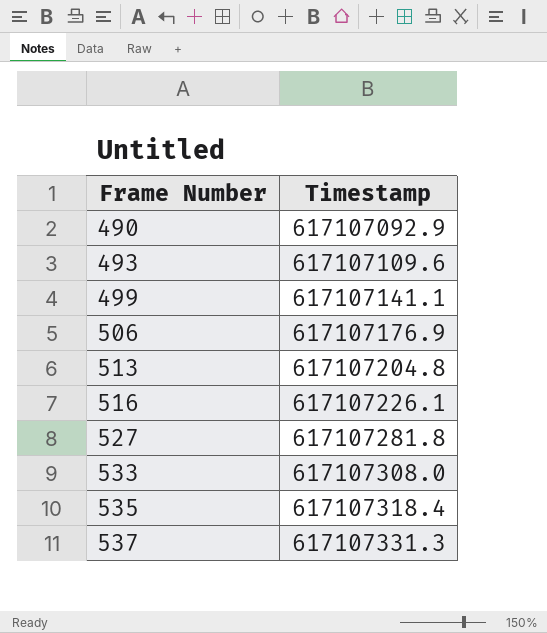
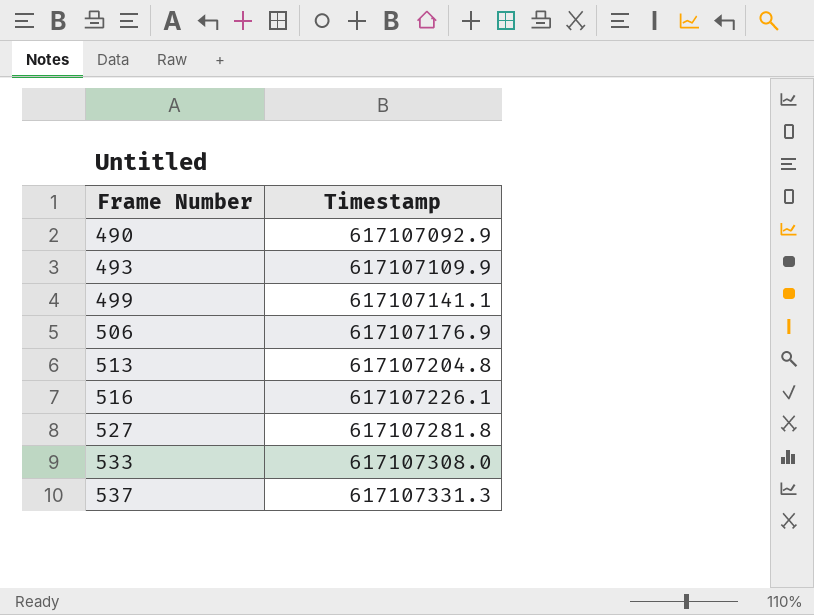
row 535: 617107318.4 -> none
493 | Timestamp: 617107109.6 -> 617107109.9

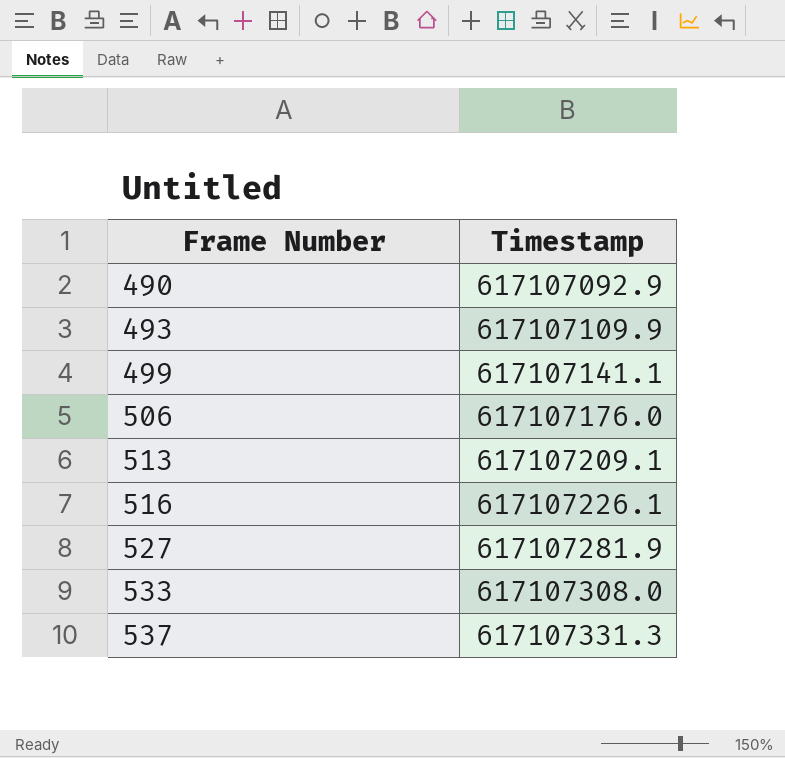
506 | Timestamp: 617107176.9 -> 617107176.0
513 | Timestamp: 617107204.8 -> 617107209.1
527 | Timestamp: 617107281.8 -> 617107281.9

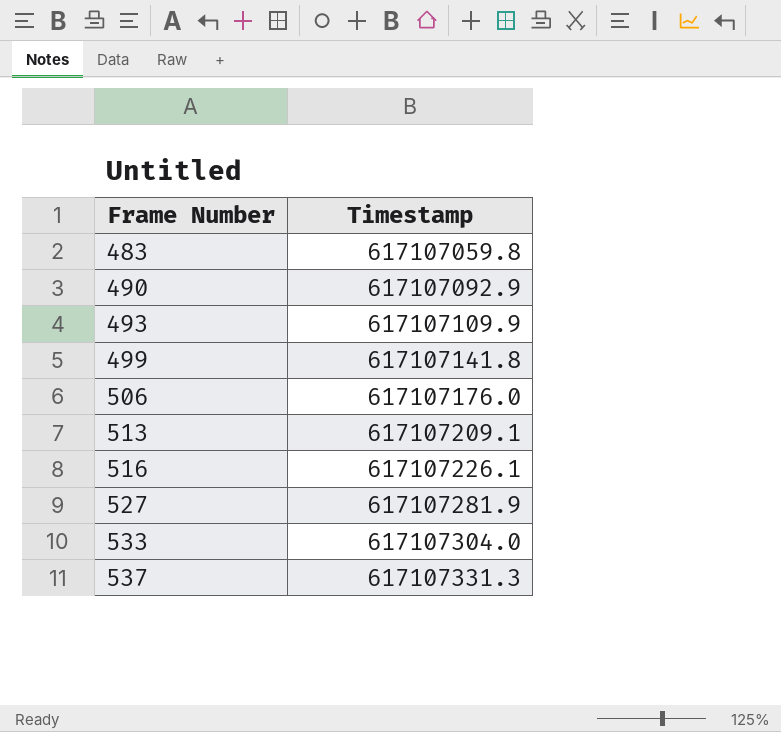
row 483: none -> 617107059.8
499 | Timestamp: 617107141.1 -> 617107141.8
533 | Timestamp: 617107308.0 -> 617107304.0

